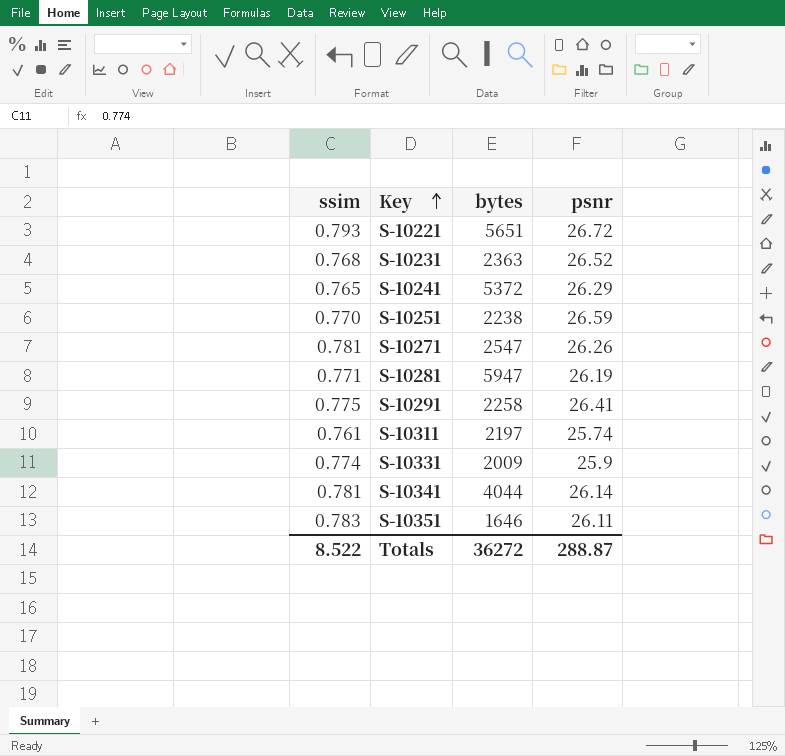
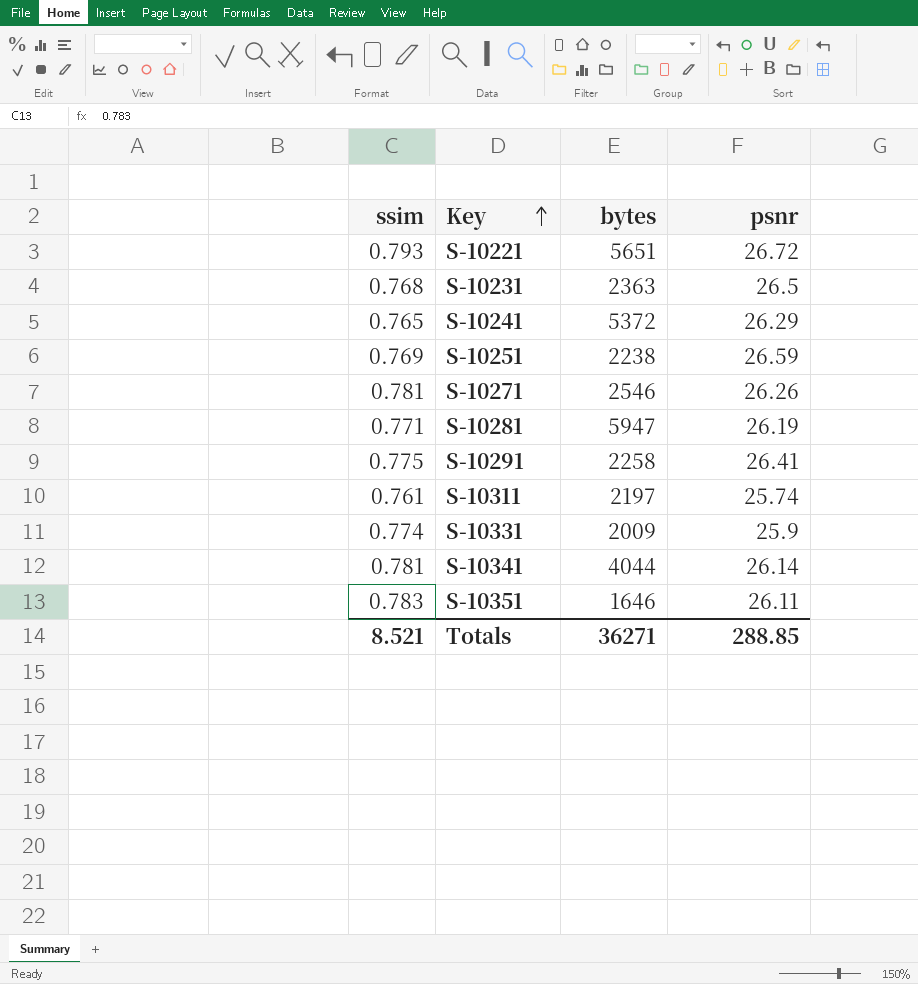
S-10231 | psnr: 26.52 -> 26.5
S-10251 | ssim: 0.770 -> 0.769
S-10271 | bytes: 2547 -> 2546
Totals | ssim: 8.522 -> 8.521
Totals | bytes: 36272 -> 36271
Totals | psnr: 288.87 -> 288.85

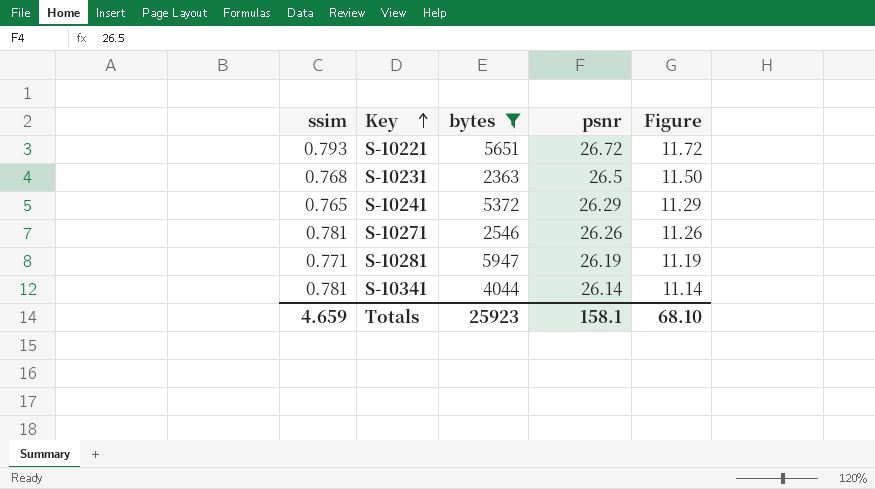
filter: none -> bytes >= 2363
column Figure | formula: none -> [psnr] - 15
Totals | ssim: 8.521 -> 4.659
Totals | bytes: 36271 -> 25923
Totals | psnr: 288.85 -> 158.1

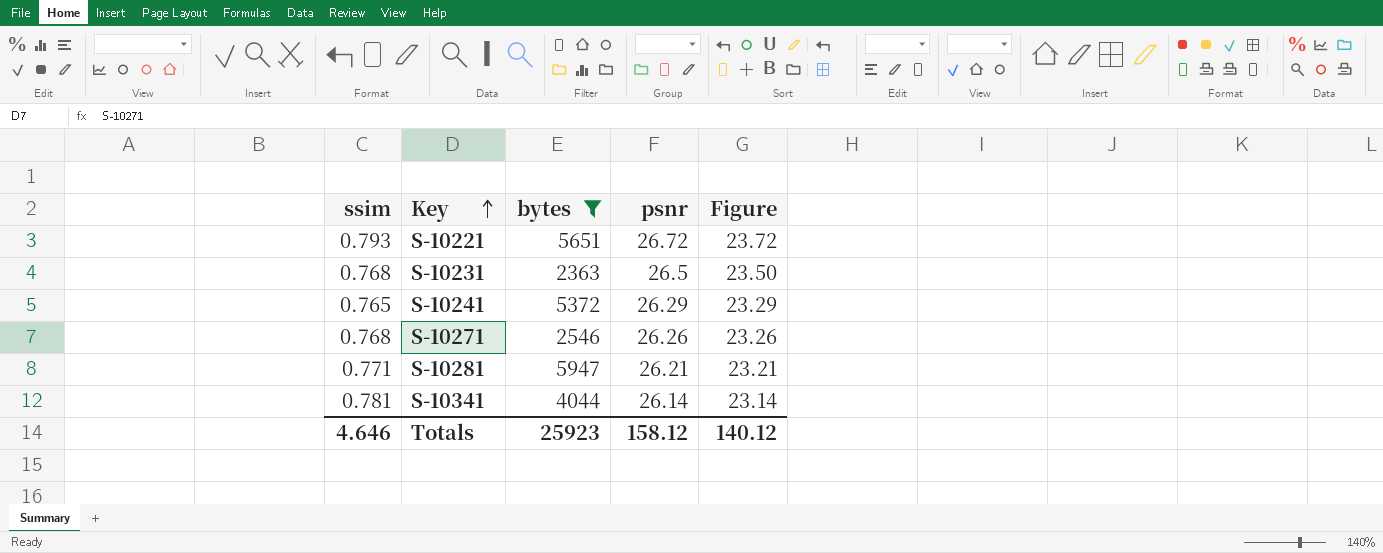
column Figure | formula: [psnr] - 15 -> [psnr] - 3
S-10271 | ssim: 0.781 -> 0.768
S-10281 | psnr: 26.19 -> 26.21
Totals | ssim: 4.659 -> 4.646
Totals | psnr: 158.1 -> 158.12
Totals | Figure: 68.10 -> 140.12

